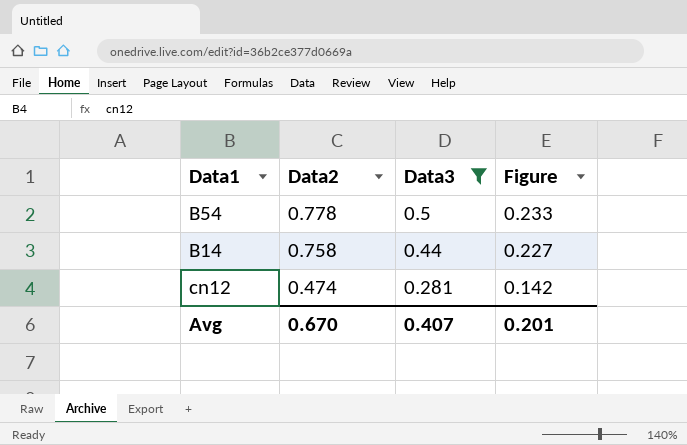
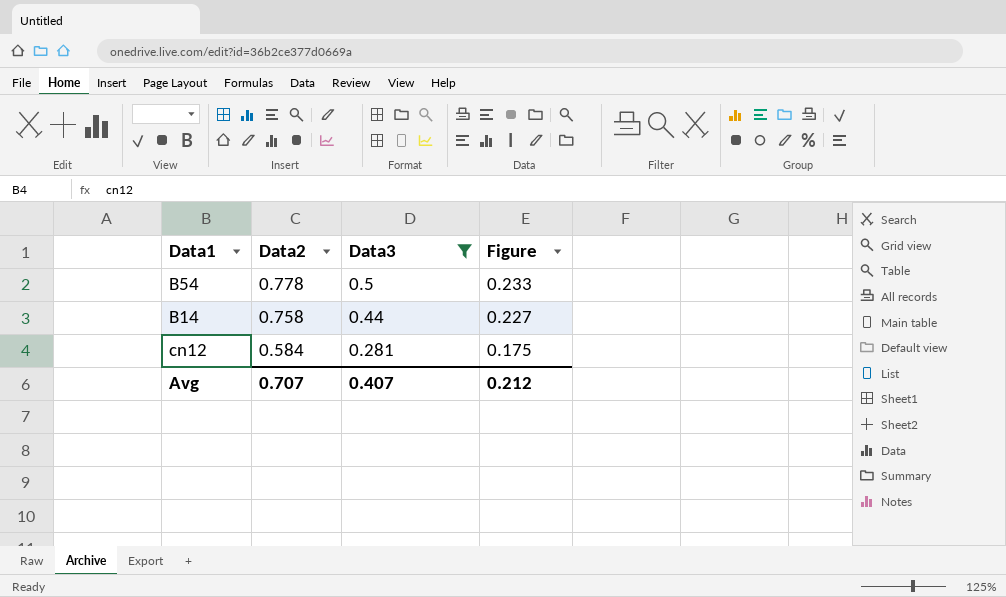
cn12 | Data2: 0.474 -> 0.584
cn12 | Figure: 0.142 -> 0.175
Avg | Data2: 0.670 -> 0.707
Avg | Figure: 0.201 -> 0.212

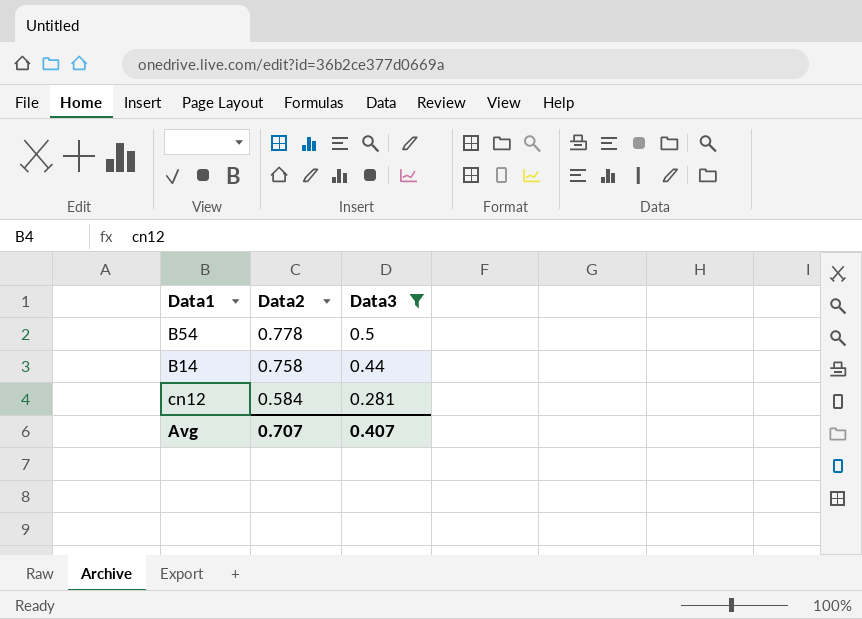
column Figure | formula: [Data2] * 0.3 -> none

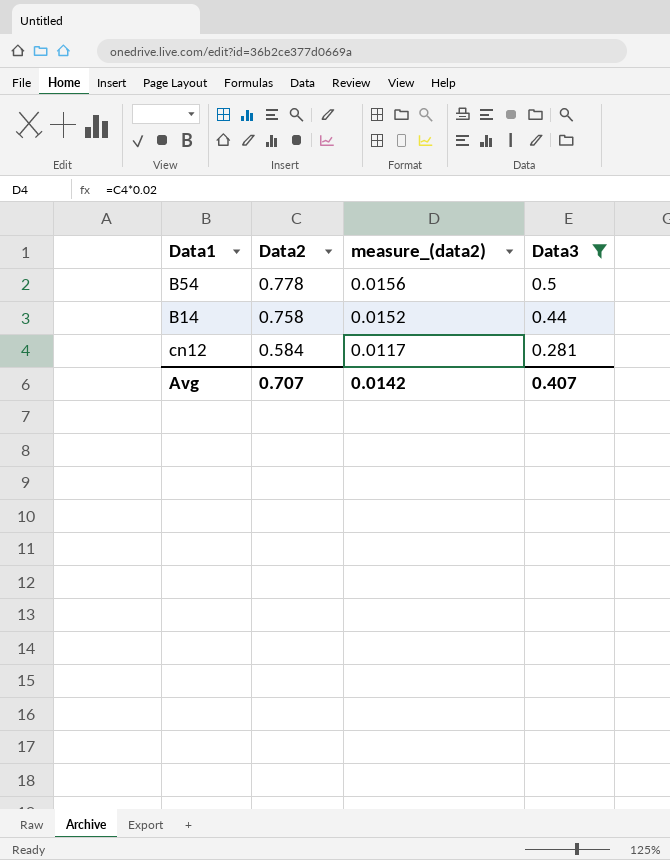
column measure_(data2) | formula: none -> [Data2] * 0.02

